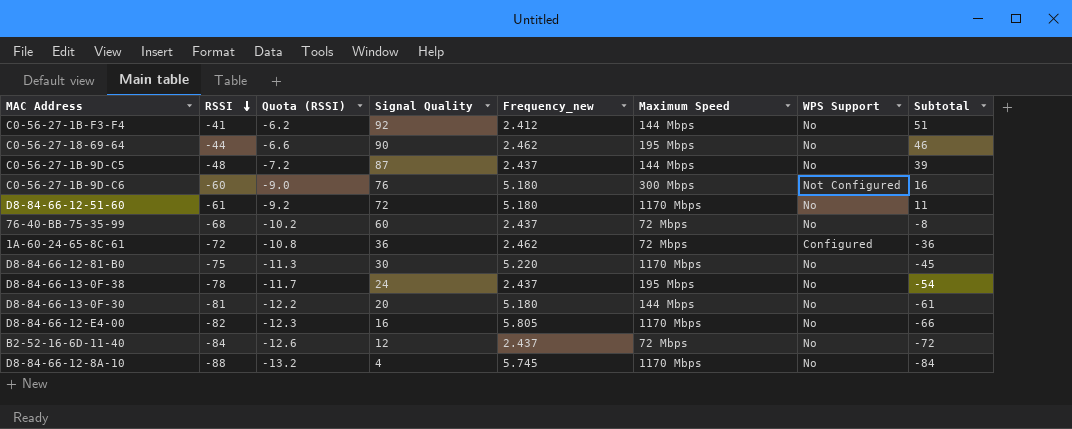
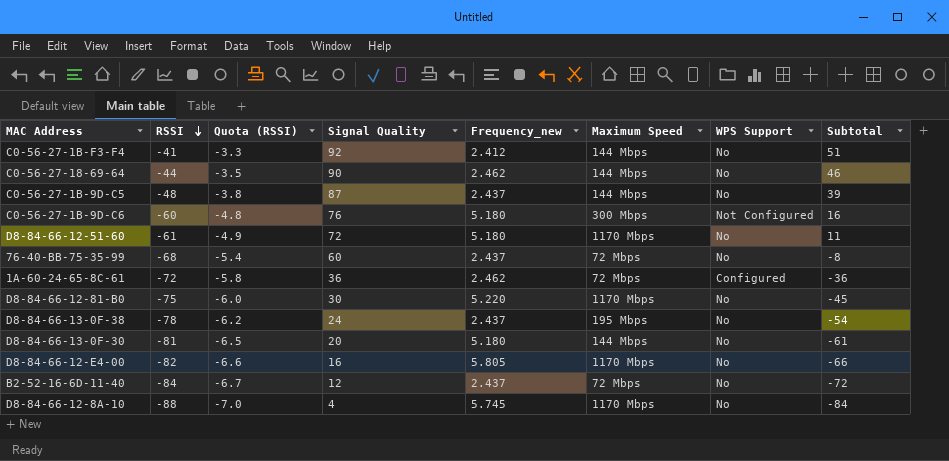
column Quota (RSSI) | formula: [RSSI] * 0.15 -> [RSSI] * 0.08
C0-56-27-18-69-64 | Maximum Speed: 195 Mbps -> 144 Mbps

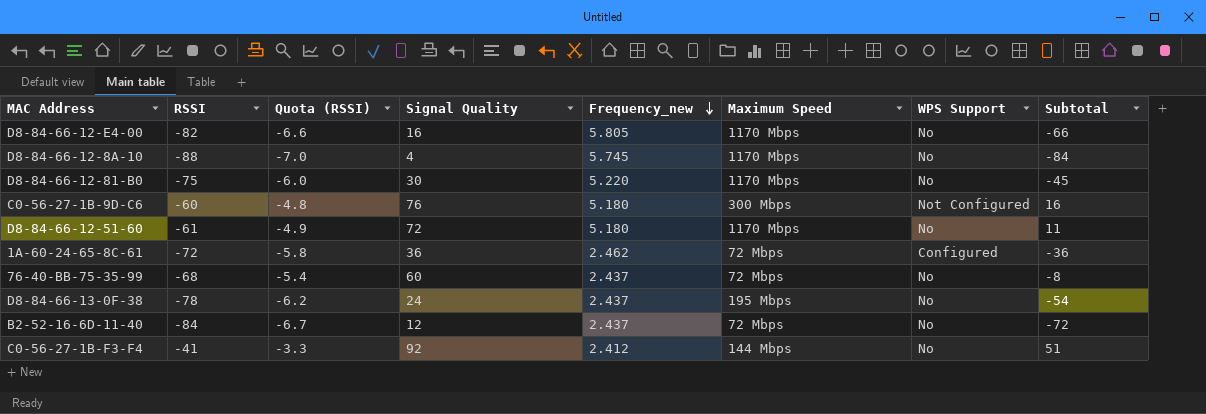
row order: RSSI descending -> Frequency_new descending
row C0-56-27-18-69-64: -44 | -3.5 | 90 | 2.462 | 144 Mbps | No | 46 -> none
row C0-56-27-1B-9D-C5: -48 | -3.8 | 87 | 2.437 | 144 Mbps | No | 39 -> none
row D8-84-66-13-0F-30: -81 | -6.5 | 20 | 5.180 | 144 Mbps | No | -61 -> none

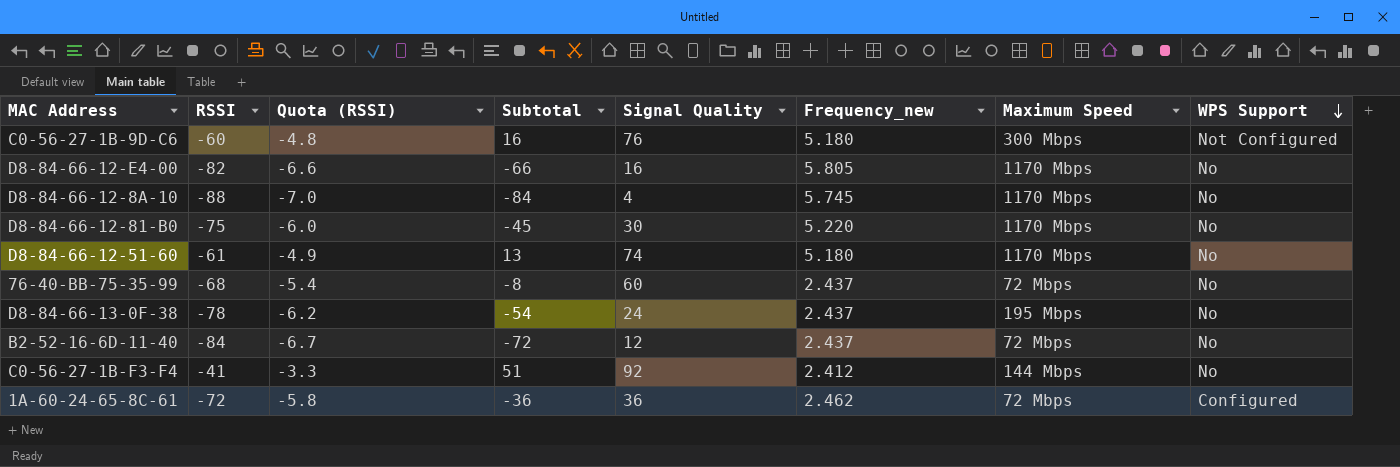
row order: Frequency_new descending -> WPS Support descending
column Subtotal | position: 8 -> 4
D8-84-66-12-51-60 | Subtotal: 11 -> 13
D8-84-66-12-51-60 | Signal Quality: 72 -> 74

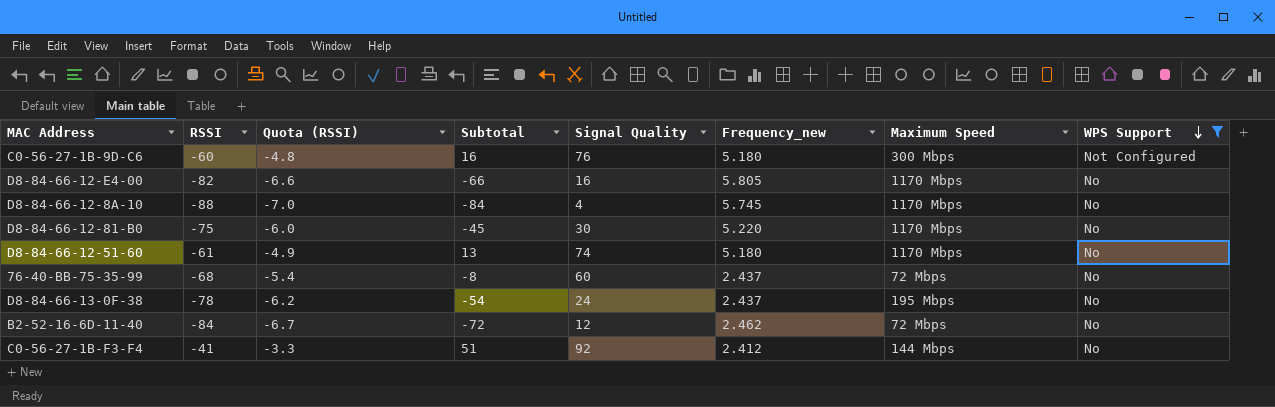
filter: none -> WPS Support != Configured
B2-52-16-6D-11-40 | Frequency_new: 2.437 -> 2.462

